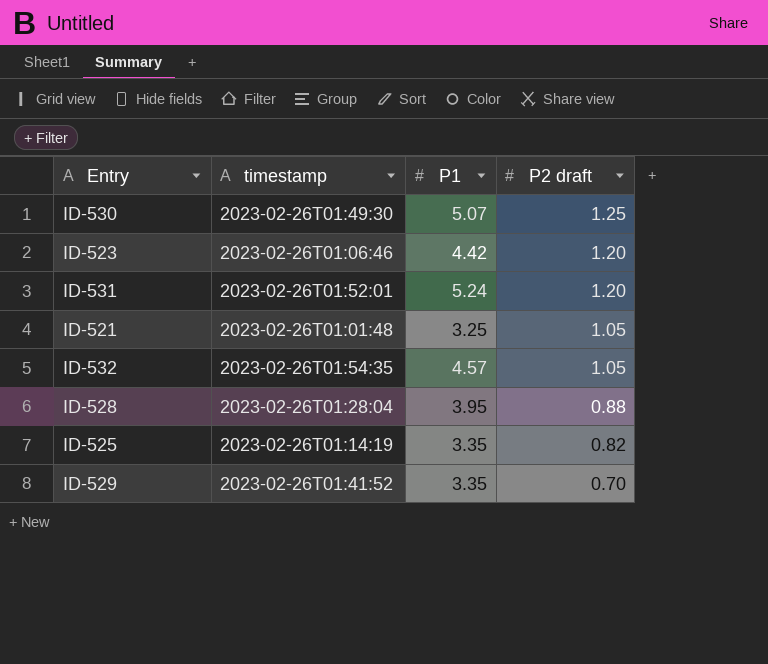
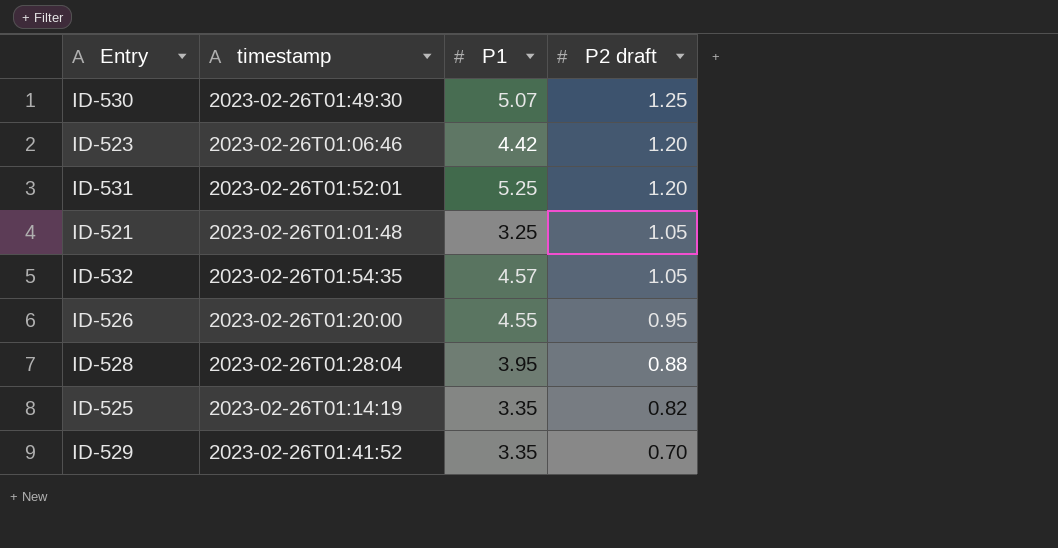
ID-531 | P1: 5.24 -> 5.25
row ID-526: none -> 2023-02-26T01:20:00 | 4.55 | 0.95

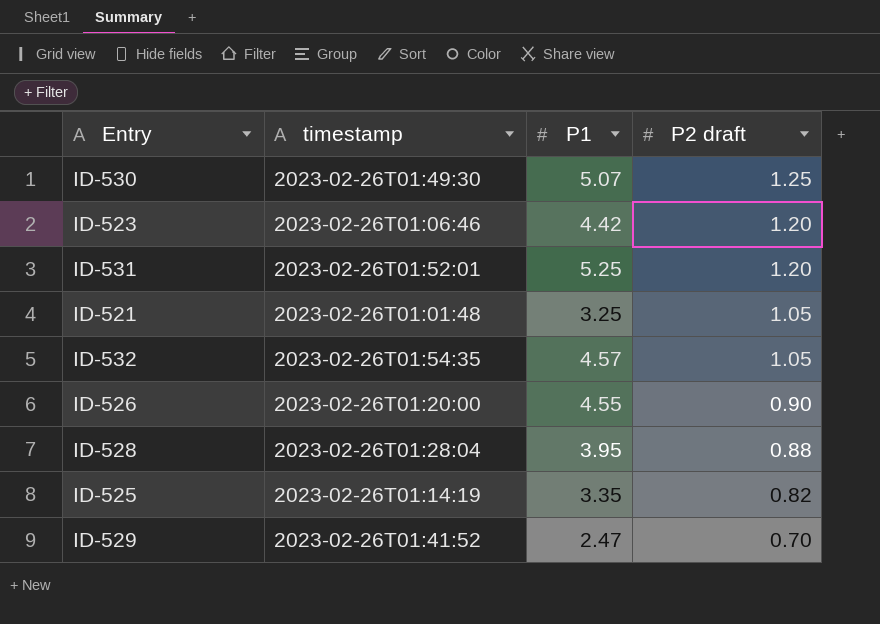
ID-526 | P2 draft: 0.95 -> 0.90
ID-529 | P1: 3.35 -> 2.47

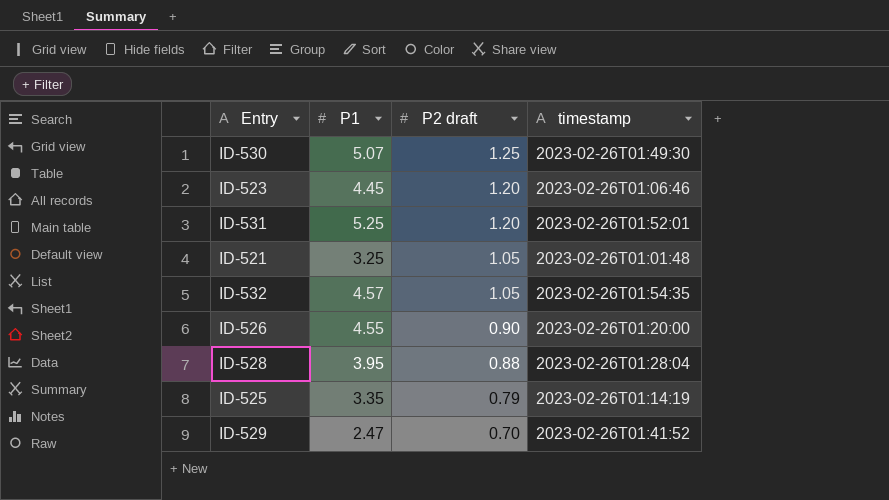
column timestamp | position: 2 -> 4
ID-523 | P1: 4.42 -> 4.45
ID-525 | P2 draft: 0.82 -> 0.79

